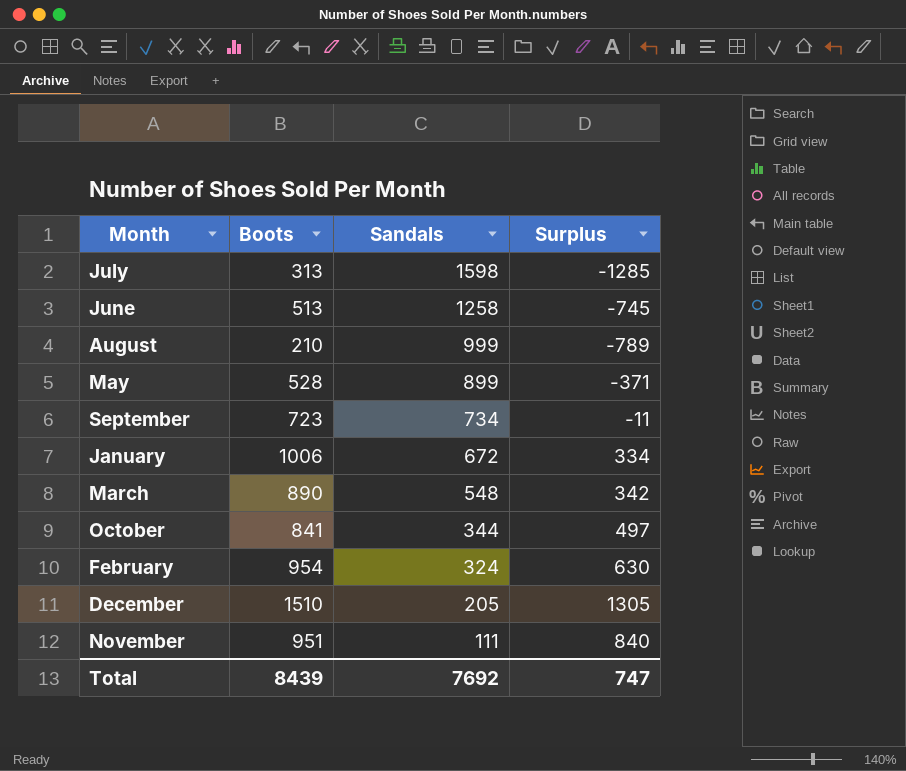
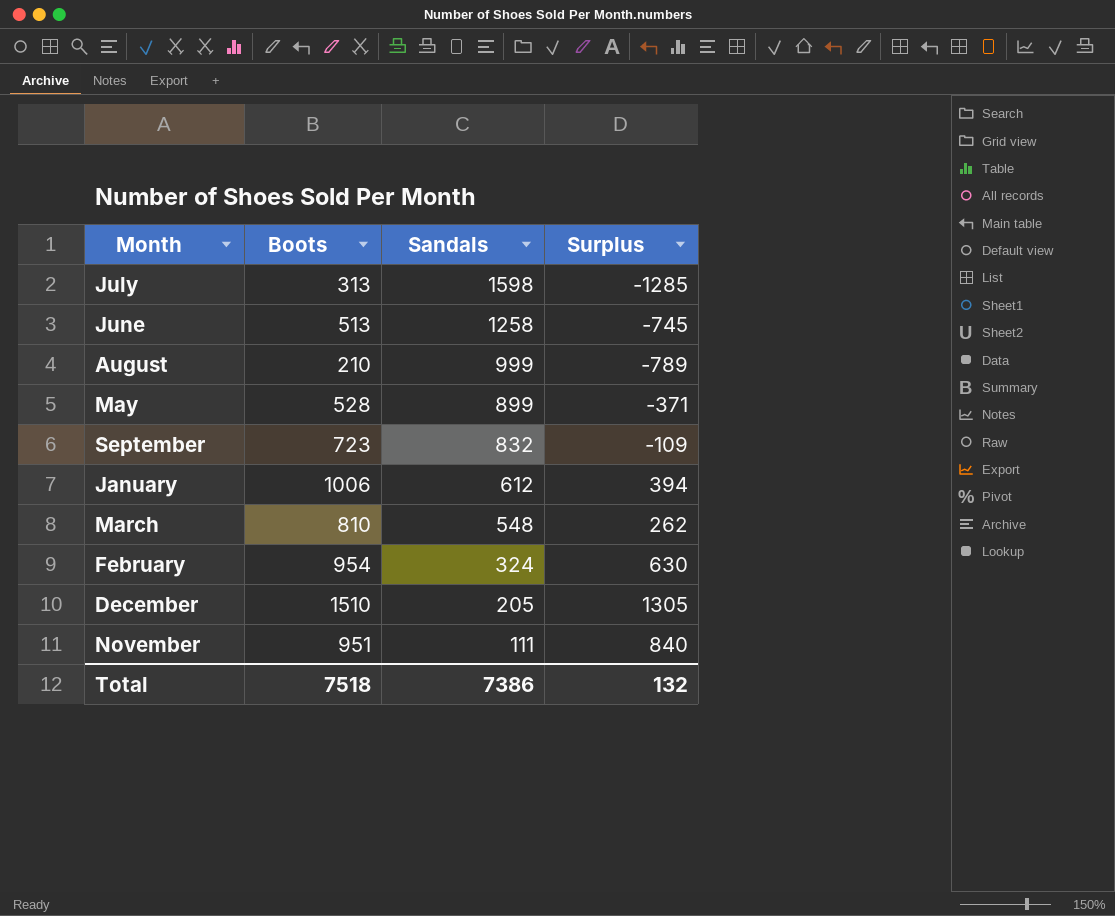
row October: 841 | 344 | 497 -> none
September | Sandals: 734 -> 832
September | Surplus: -11 -> -109
January | Sandals: 672 -> 612
January | Surplus: 334 -> 394
March | Boots: 890 -> 810
March | Surplus: 342 -> 262
Total | Boots: 8439 -> 7518
Total | Sandals: 7692 -> 7386
Total | Surplus: 747 -> 132

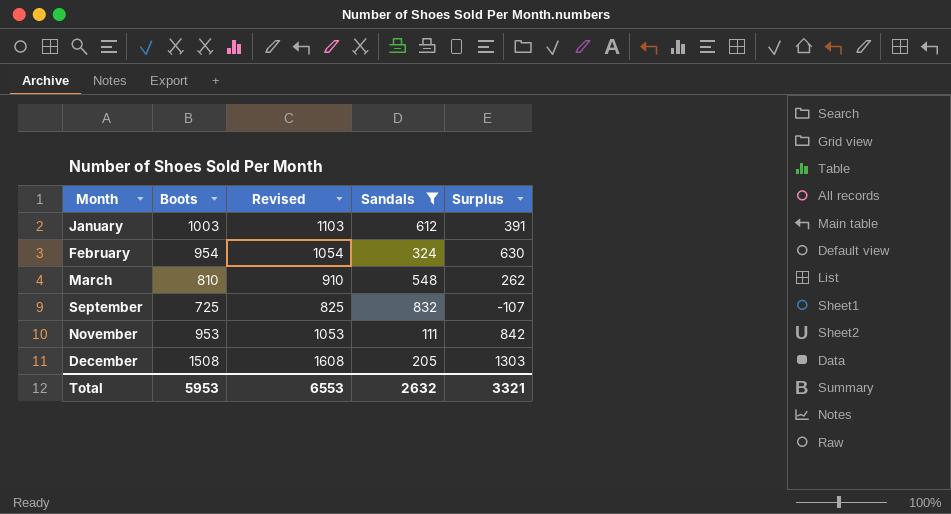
filter: none -> Sandals <= 832
row order: Sandals descending -> Month ascending
column Revised | formula: none -> [Boots] + 100
January | Boots: 1006 -> 1003
January | Surplus: 394 -> 391
September | Boots: 723 -> 725
September | Surplus: -109 -> -107
November | Boots: 951 -> 953
November | Surplus: 840 -> 842
December | Boots: 1510 -> 1508
December | Surplus: 1305 -> 1303
Total | Boots: 7518 -> 5953
Total | Sandals: 7386 -> 2632
Total | Surplus: 132 -> 3321

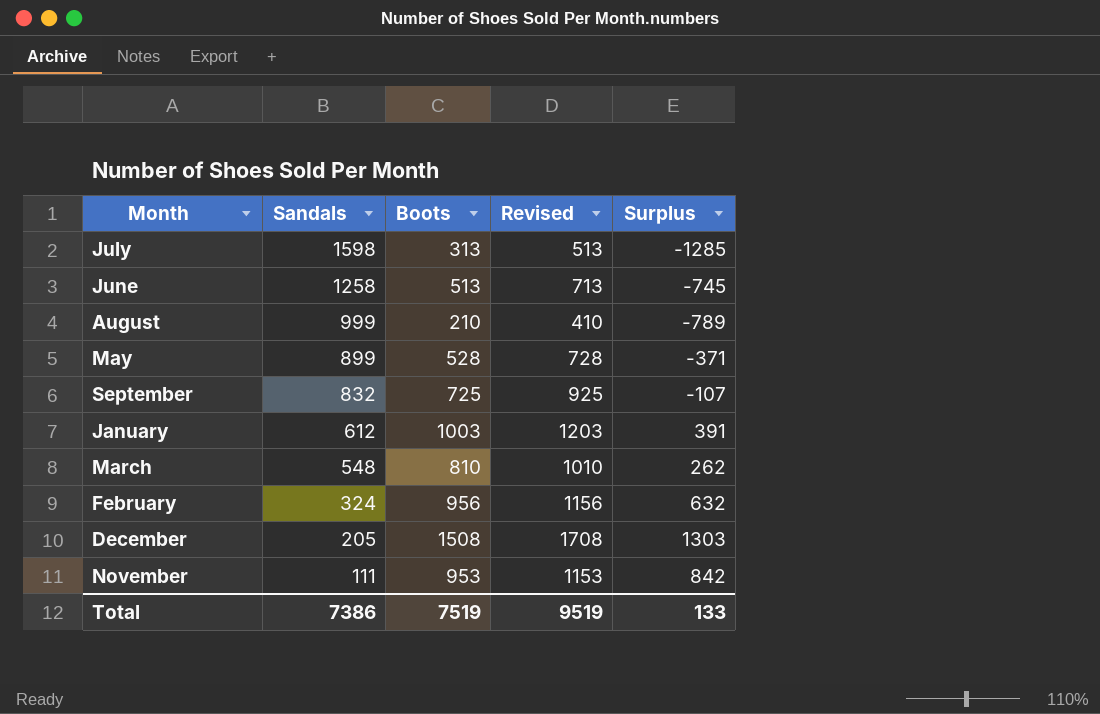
filter: Sandals <= 832 -> none
row order: Month ascending -> Sandals descending
column Sandals | position: 4 -> 2
column Revised | formula: [Boots] + 100 -> [Boots] + 200
February | Boots: 954 -> 956
February | Surplus: 630 -> 632
Total | Sandals: 2632 -> 7386
Total | Boots: 5953 -> 7519
Total | Revised: 6553 -> 9519
Total | Surplus: 3321 -> 133

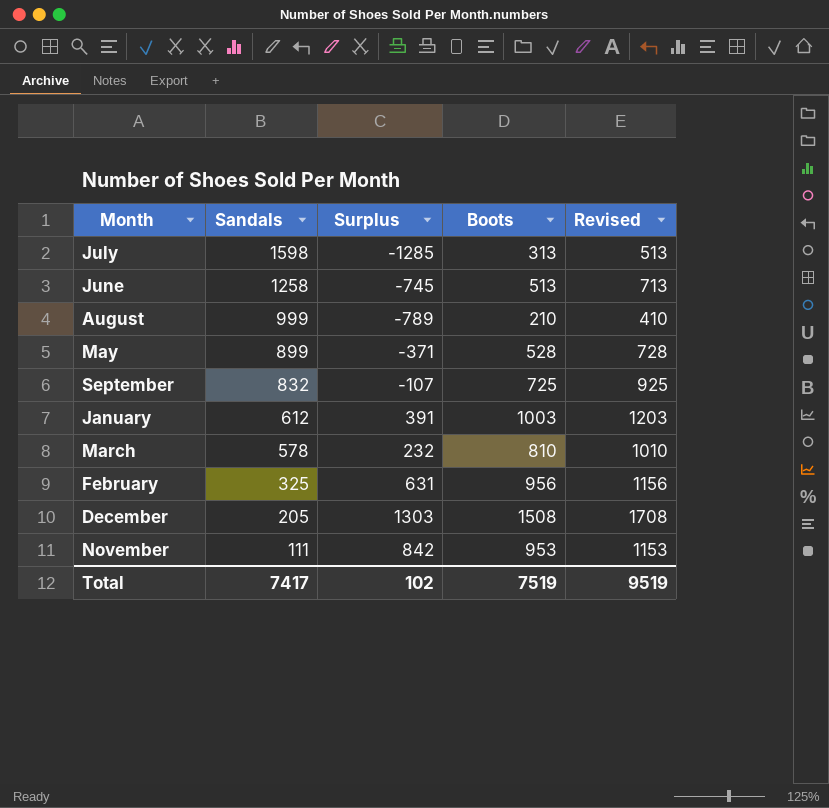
column Surplus | position: 5 -> 3
March | Sandals: 548 -> 578
March | Surplus: 262 -> 232
February | Sandals: 324 -> 325
February | Surplus: 632 -> 631
Total | Sandals: 7386 -> 7417
Total | Surplus: 133 -> 102

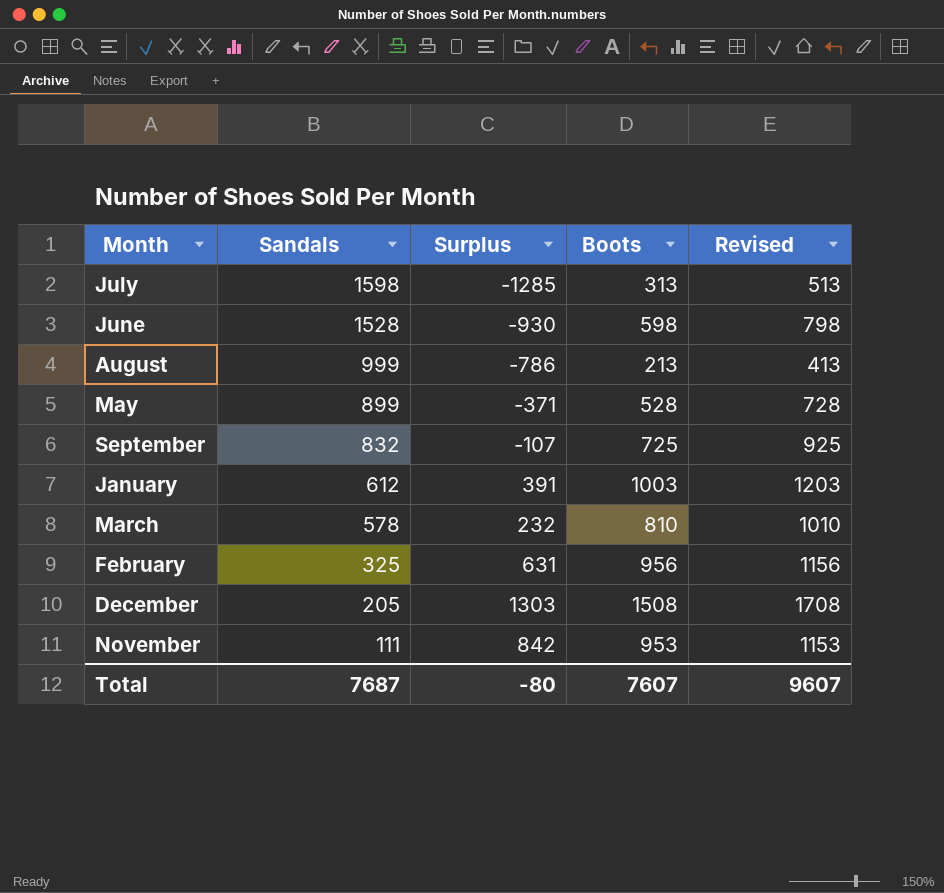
June | Sandals: 1258 -> 1528
June | Surplus: -745 -> -930
June | Boots: 513 -> 598
June | Revised: 713 -> 798
August | Surplus: -789 -> -786
August | Boots: 210 -> 213
August | Revised: 410 -> 413
Total | Sandals: 7417 -> 7687
Total | Surplus: 102 -> -80
Total | Boots: 7519 -> 7607
Total | Revised: 9519 -> 9607

